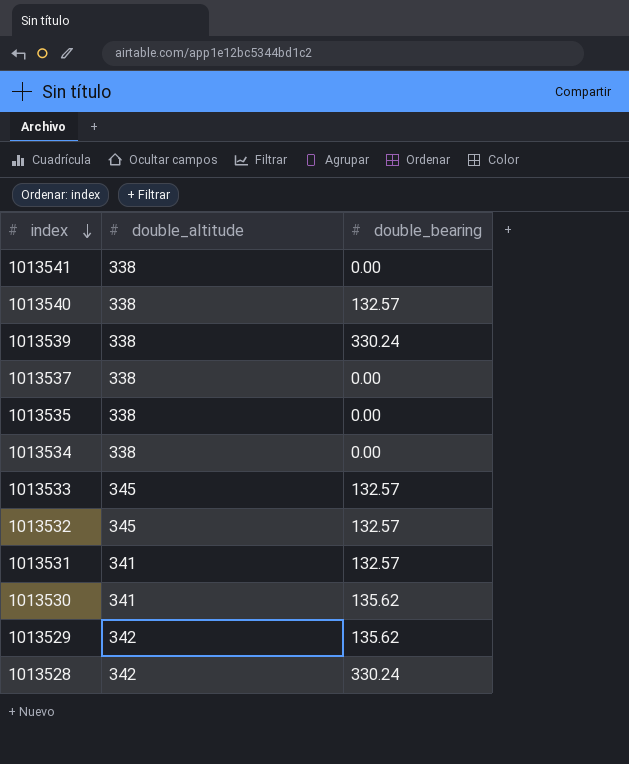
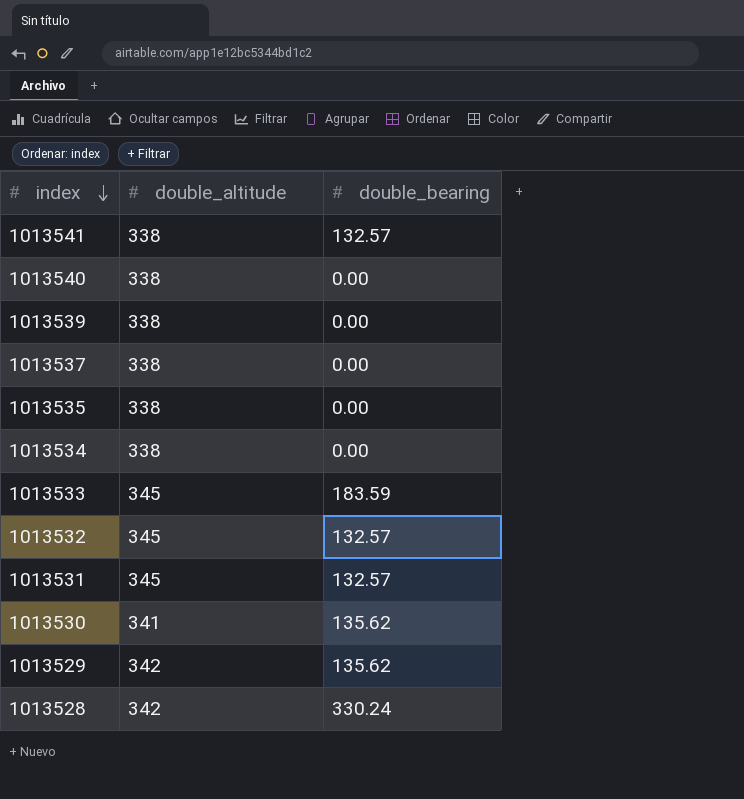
1013541 | double_bearing: 0.00 -> 132.57
1013540 | double_bearing: 132.57 -> 0.00
1013539 | double_bearing: 330.24 -> 0.00
1013533 | double_bearing: 132.57 -> 183.59
1013531 | double_altitude: 341 -> 345

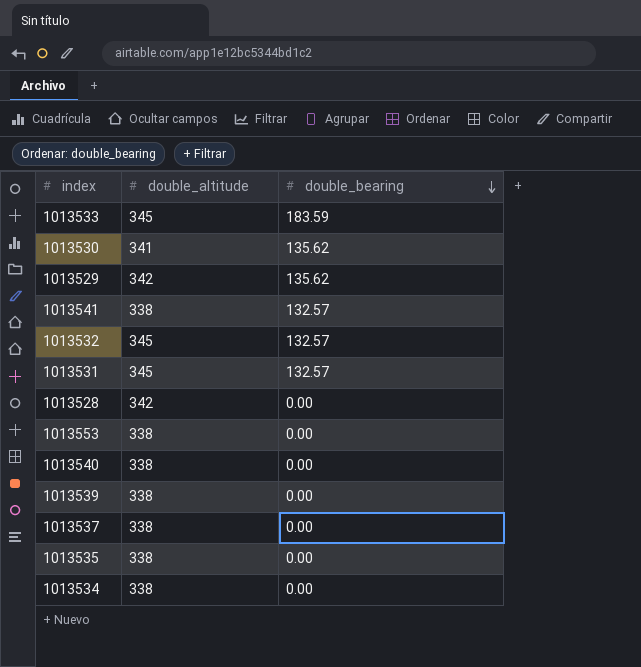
row order: index descending -> double_bearing descending
1013528 | double_bearing: 330.24 -> 0.00
row 1013553: none -> 338 | 0.00

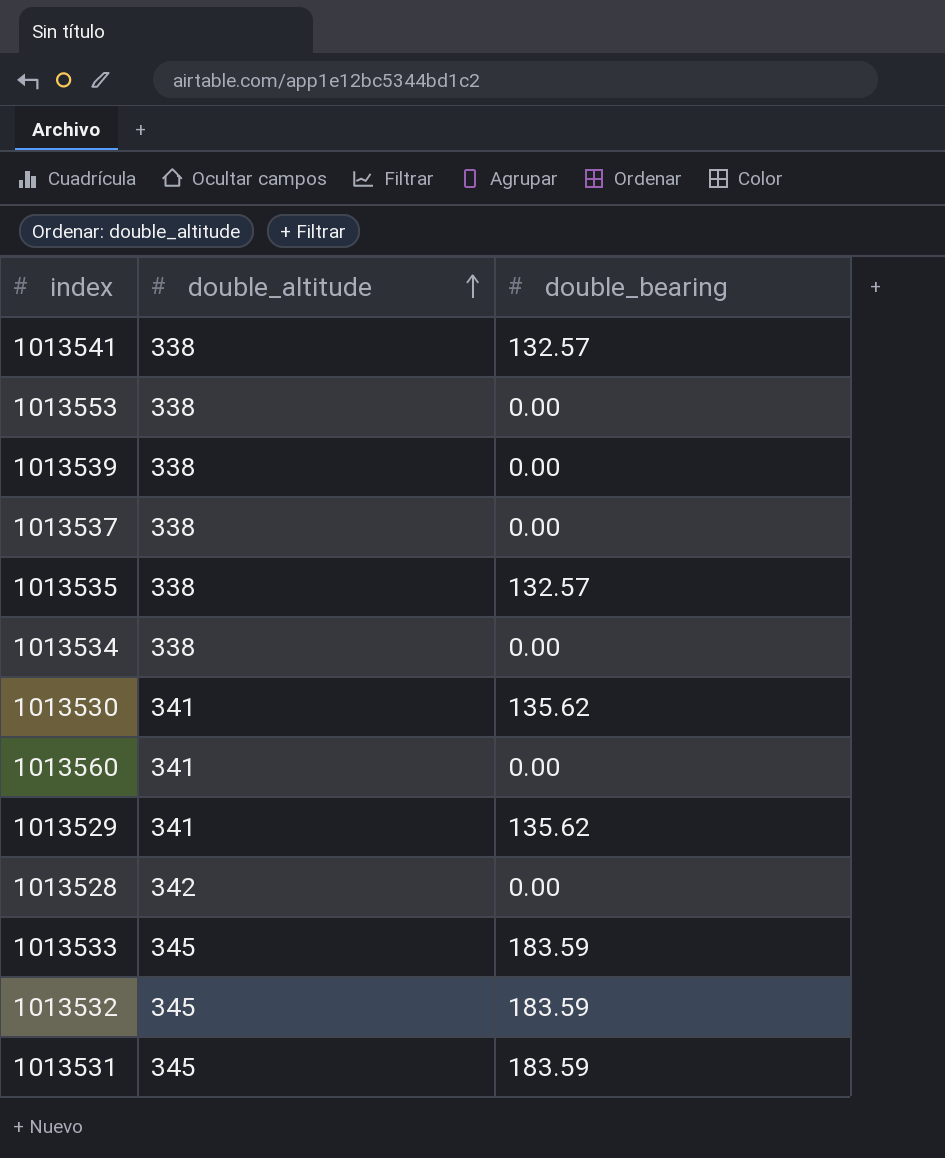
row order: double_bearing descending -> double_altitude ascending
row 1013540: 338 | 0.00 -> none
1013535 | double_bearing: 0.00 -> 132.57
row 1013560: none -> 341 | 0.00
1013529 | double_altitude: 342 -> 341
1013532 | double_bearing: 132.57 -> 183.59
1013531 | double_bearing: 132.57 -> 183.59

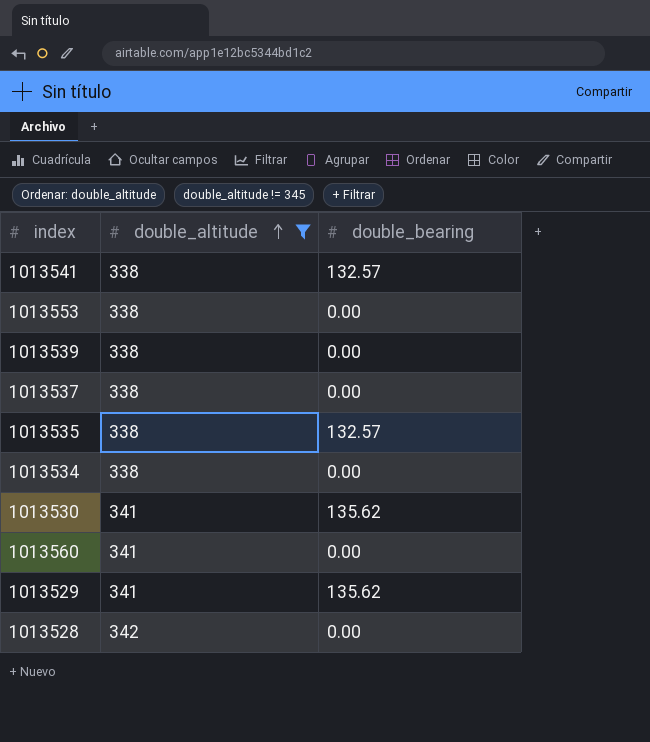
filter: none -> double_altitude != 345

